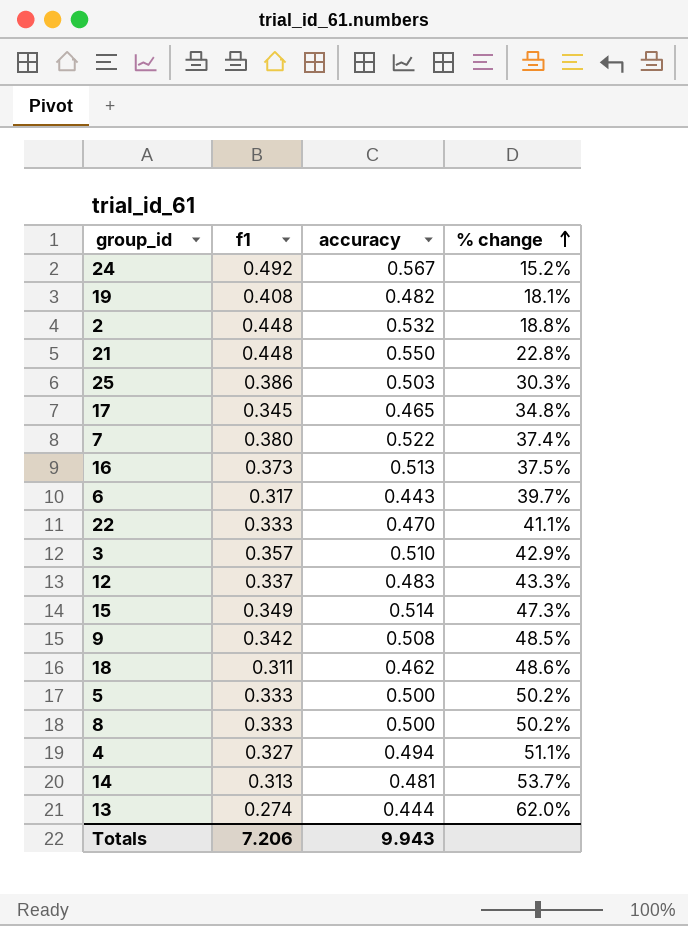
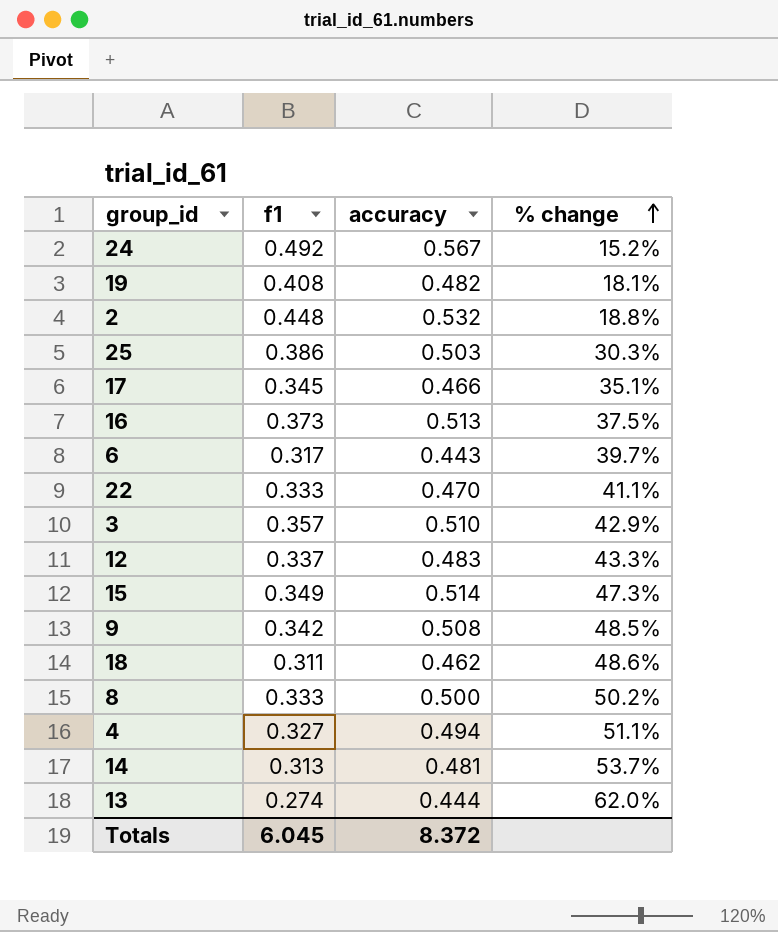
row 21: 0.448 | 0.550 | 22.8% -> none
row 7: 0.380 | 0.522 | 37.4% -> none
row 5: 0.333 | 0.500 | 50.2% -> none
17 | accuracy: 0.465 -> 0.466
17 | % change: 34.8% -> 35.1%
Totals | f1: 7.206 -> 6.045
Totals | accuracy: 9.943 -> 8.372

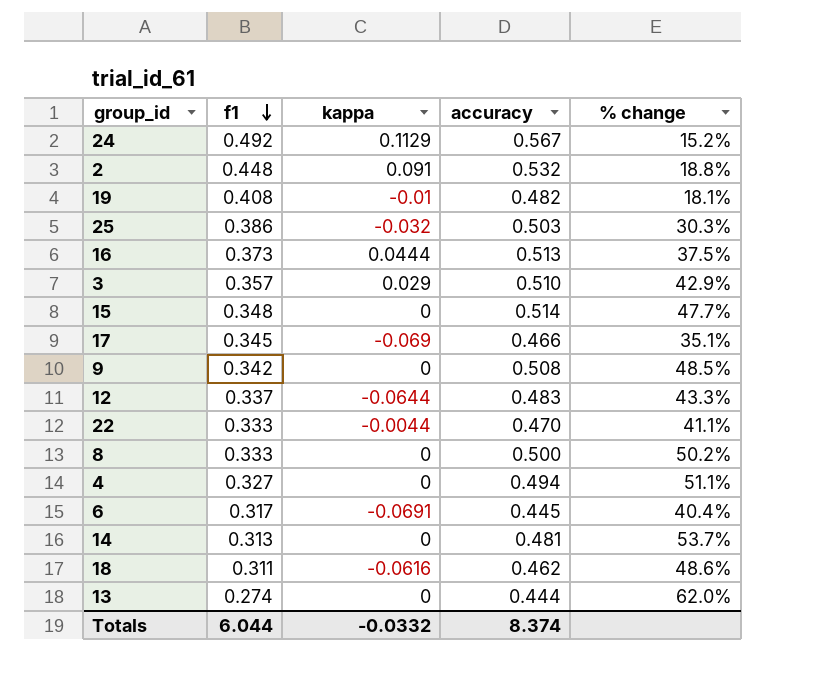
row order: % change ascending -> f1 descending
column kappa | position: none -> 3
15 | f1: 0.349 -> 0.348
15 | % change: 47.3% -> 47.7%
6 | accuracy: 0.443 -> 0.445
6 | % change: 39.7% -> 40.4%
Totals | f1: 6.045 -> 6.044
Totals | accuracy: 8.372 -> 8.374

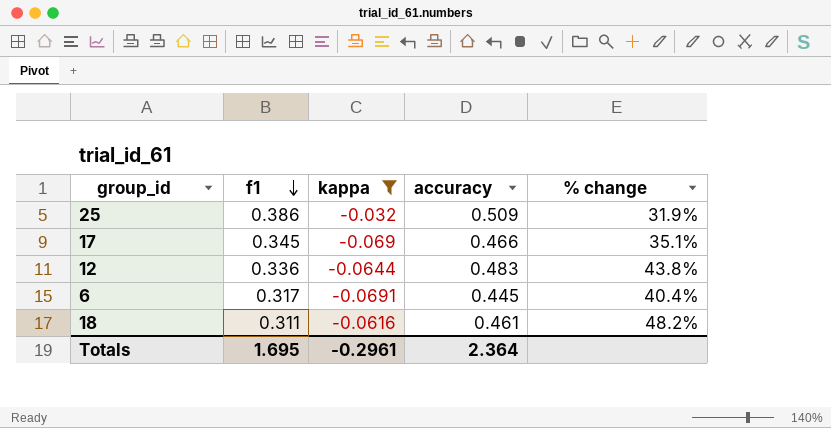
filter: none -> kappa <= -0.032
25 | accuracy: 0.503 -> 0.509
25 | % change: 30.3% -> 31.9%
12 | f1: 0.337 -> 0.336
12 | % change: 43.3% -> 43.8%
18 | accuracy: 0.462 -> 0.461
18 | % change: 48.6% -> 48.2%
Totals | f1: 6.044 -> 1.695
Totals | kappa: -0.0332 -> -0.2961
Totals | accuracy: 8.374 -> 2.364

